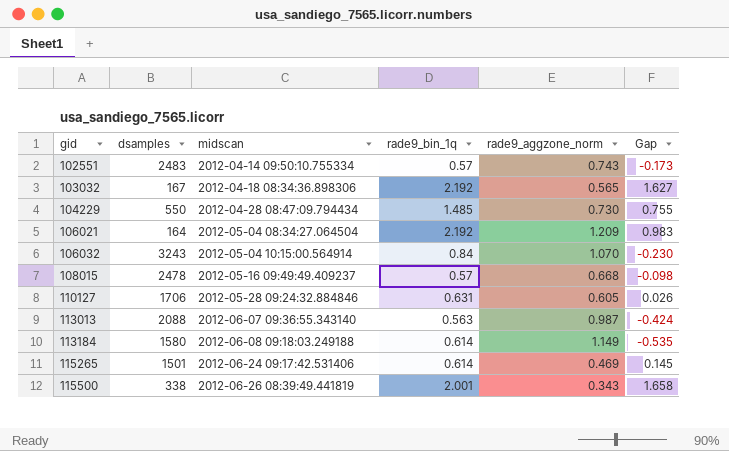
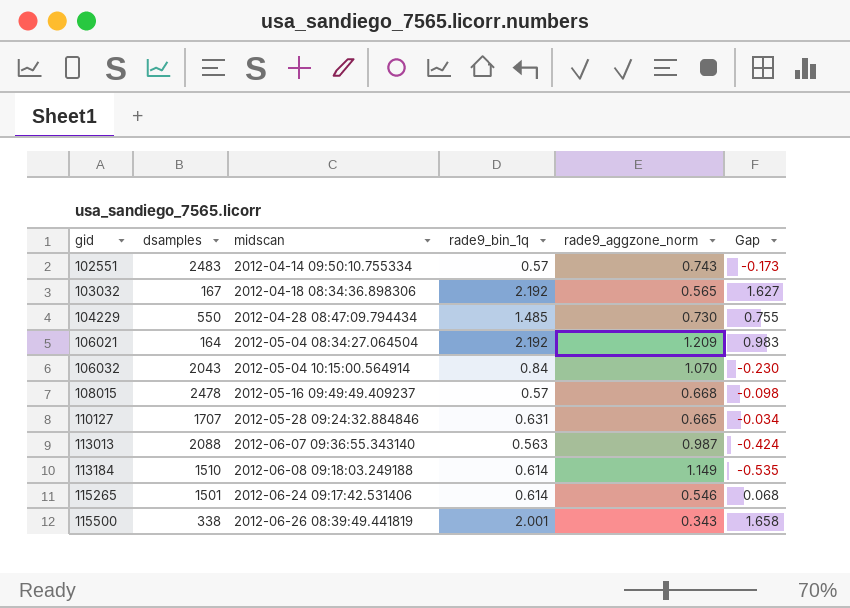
106032 | dsamples: 3243 -> 2043
110127 | dsamples: 1706 -> 1707
110127 | rade9_aggzone_norm: 0.605 -> 0.665
110127 | Gap: 0.026 -> -0.034
113184 | dsamples: 1580 -> 1510
115265 | rade9_aggzone_norm: 0.469 -> 0.546
115265 | Gap: 0.145 -> 0.068

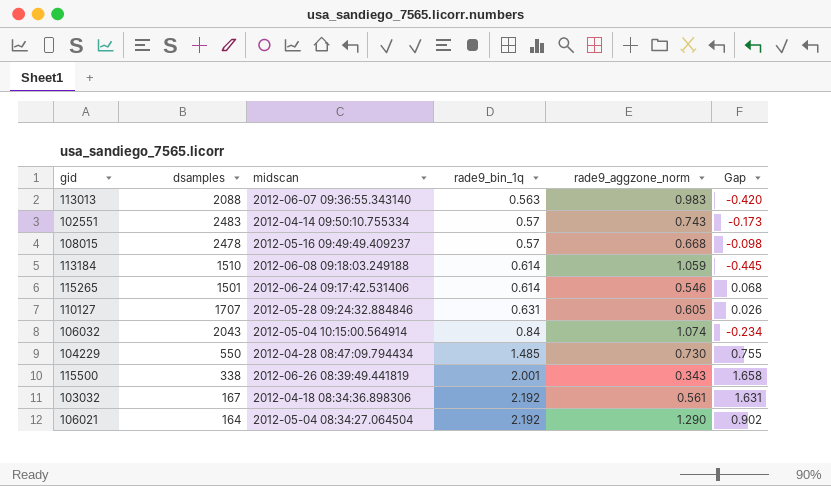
row order: gid ascending -> rade9_bin_1q ascending
113013 | rade9_aggzone_norm: 0.987 -> 0.983
113013 | Gap: -0.424 -> -0.420
113184 | rade9_aggzone_norm: 1.149 -> 1.059
113184 | Gap: -0.535 -> -0.445
110127 | rade9_aggzone_norm: 0.665 -> 0.605
110127 | Gap: -0.034 -> 0.026
106032 | rade9_aggzone_norm: 1.070 -> 1.074
106032 | Gap: -0.230 -> -0.234
103032 | rade9_aggzone_norm: 0.565 -> 0.561
103032 | Gap: 1.627 -> 1.631
106021 | rade9_aggzone_norm: 1.209 -> 1.290
106021 | Gap: 0.983 -> 0.902

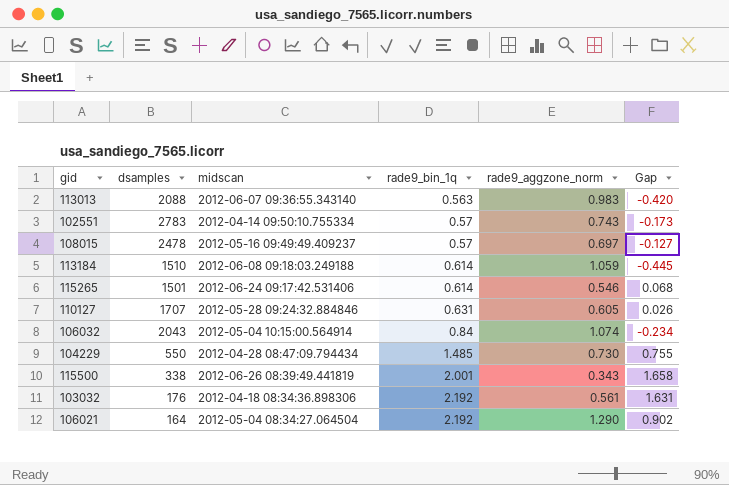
102551 | dsamples: 2483 -> 2783
108015 | rade9_aggzone_norm: 0.668 -> 0.697
108015 | Gap: -0.098 -> -0.127
103032 | dsamples: 167 -> 176

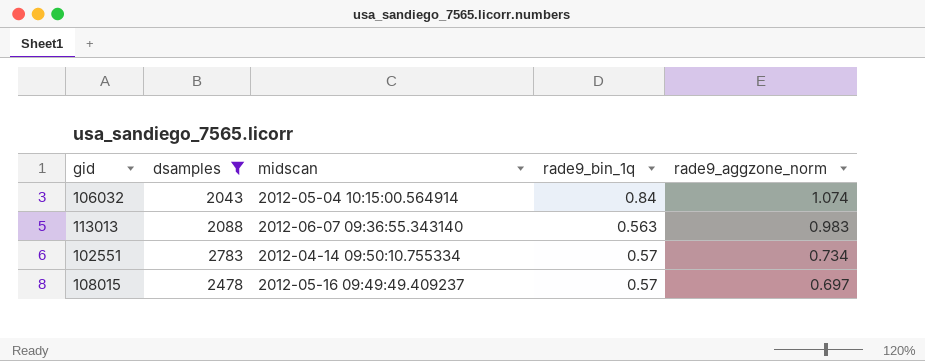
filter: none -> dsamples >= 2043
row order: rade9_bin_1q ascending -> rade9_aggzone_norm descending
column Gap | formula: [rade9_bin_1q] - [rade9_aggzone_norm] -> none
102551 | rade9_aggzone_norm: 0.743 -> 0.734

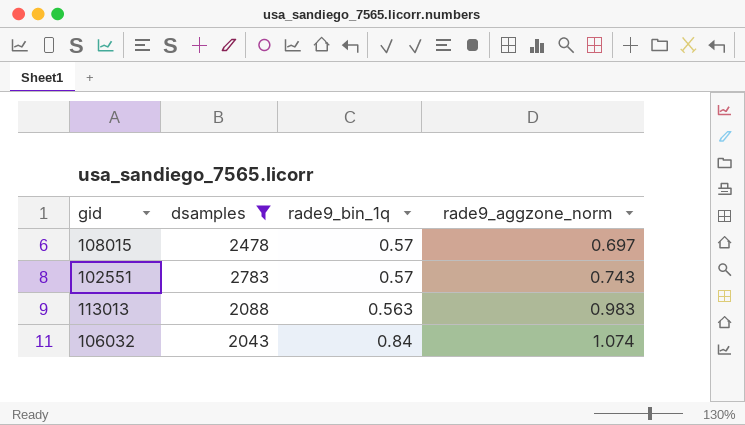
row order: rade9_aggzone_norm descending -> rade9_aggzone_norm ascending
column midscan | position: 3 -> none
102551 | rade9_aggzone_norm: 0.734 -> 0.743

